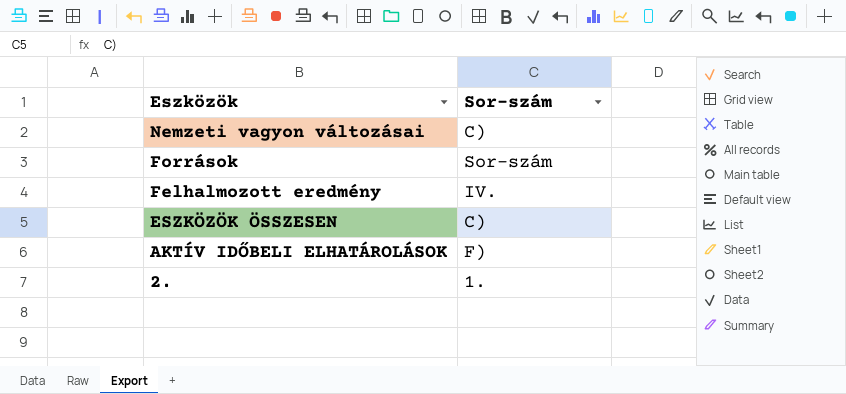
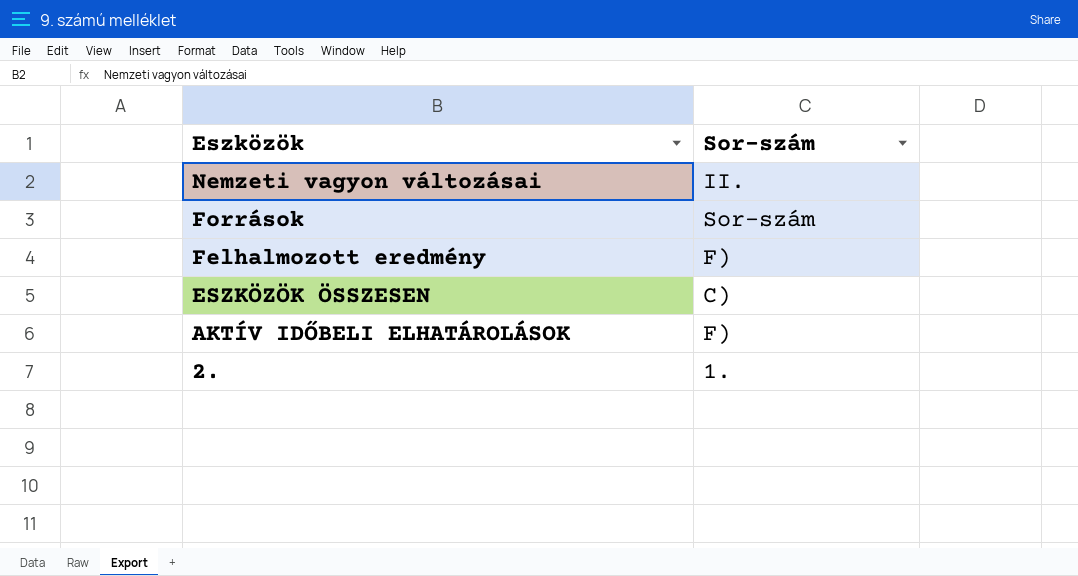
Nemzeti vagyon változásai | Sor-szám: C) -> II.
Felhalmozott eredmény | Sor-szám: IV. -> F)

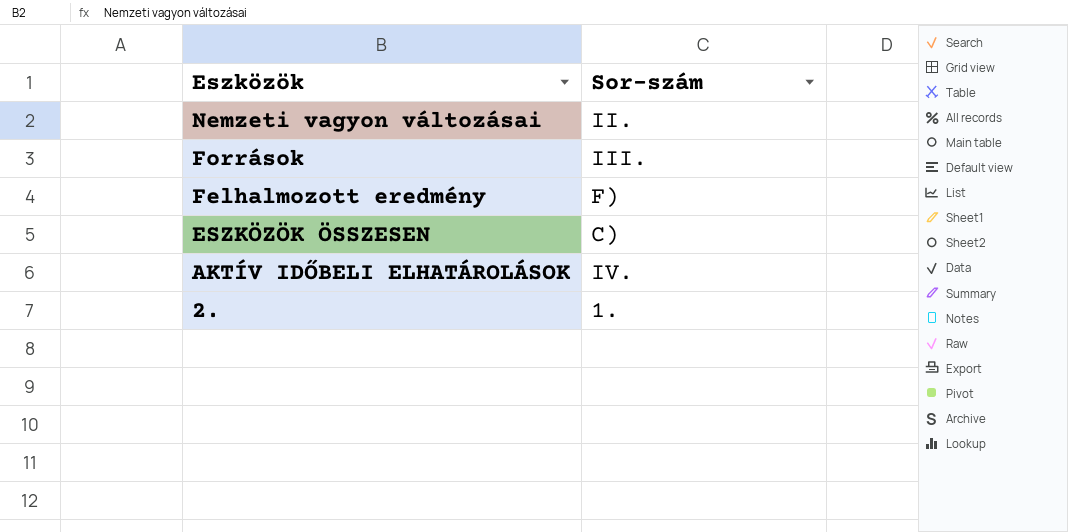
Források | Sor-szám: Sor-szám -> III.
AKTÍV IDŐBELI ELHATÁROLÁSOK | Sor-szám: F) -> IV.

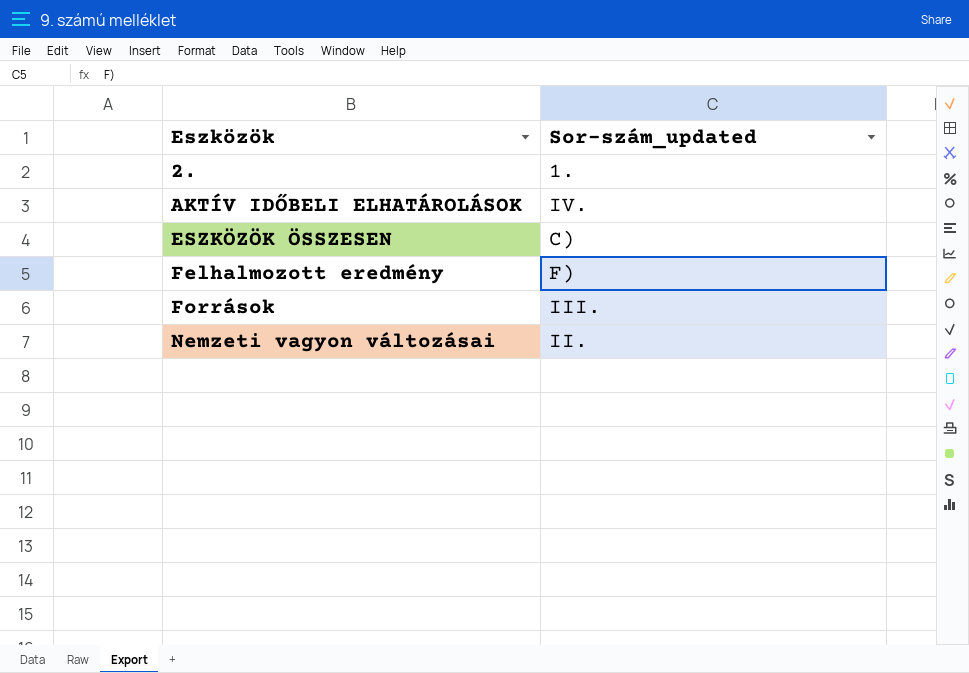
row order: Eszközök descending -> Eszközök ascending
column name: Sor-szám -> Sor-szám_updated

